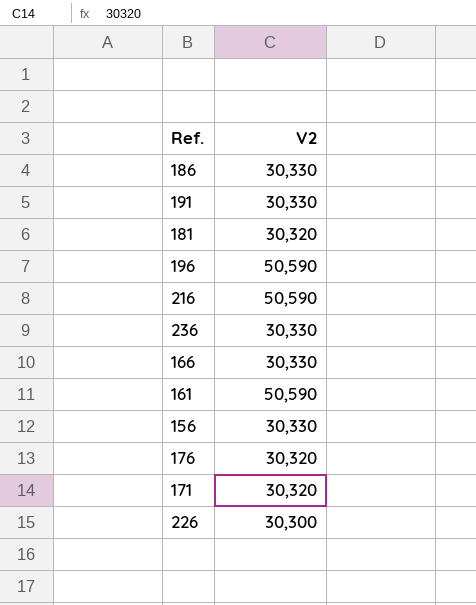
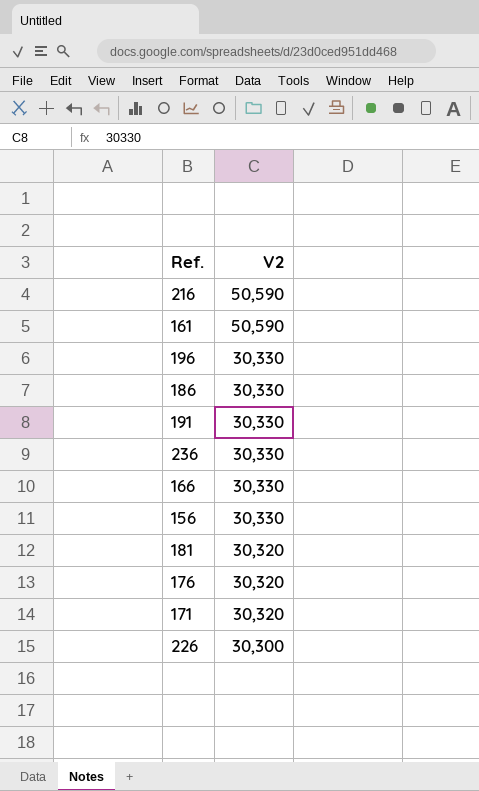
row order: none -> V2 descending
196 | V2: 50,590 -> 30,330

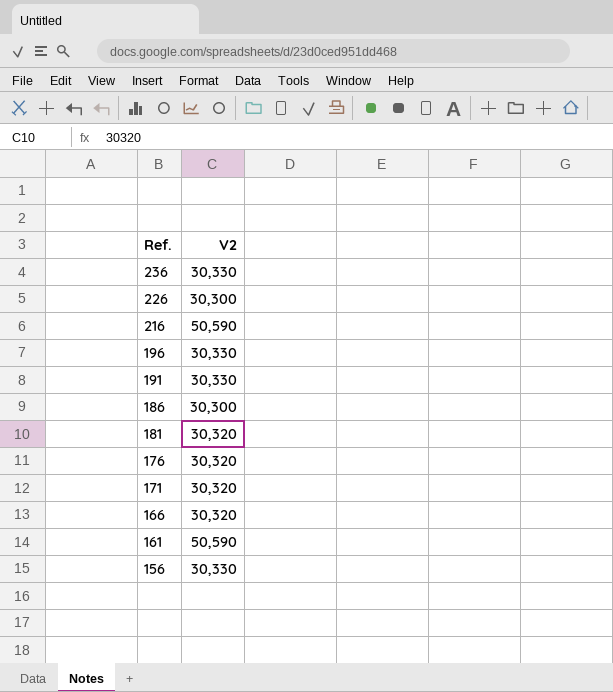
row order: V2 descending -> Ref. descending
186 | V2: 30,330 -> 30,300
166 | V2: 30,330 -> 30,320

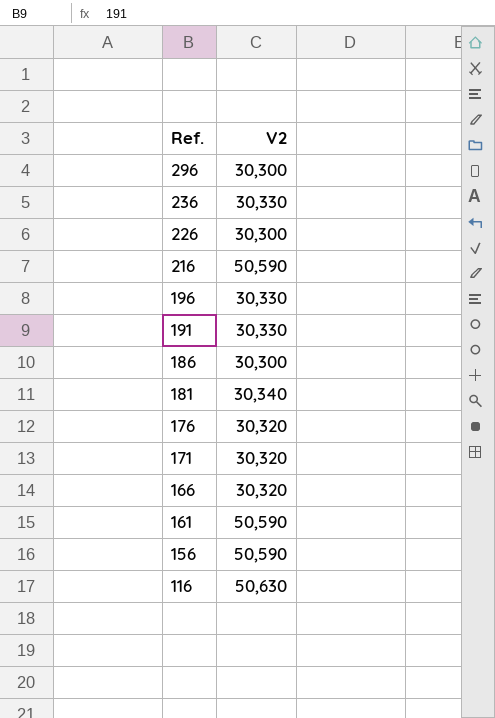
row 296: none -> 30,300
181 | V2: 30,320 -> 30,340
156 | V2: 30,330 -> 50,590
row 116: none -> 50,630

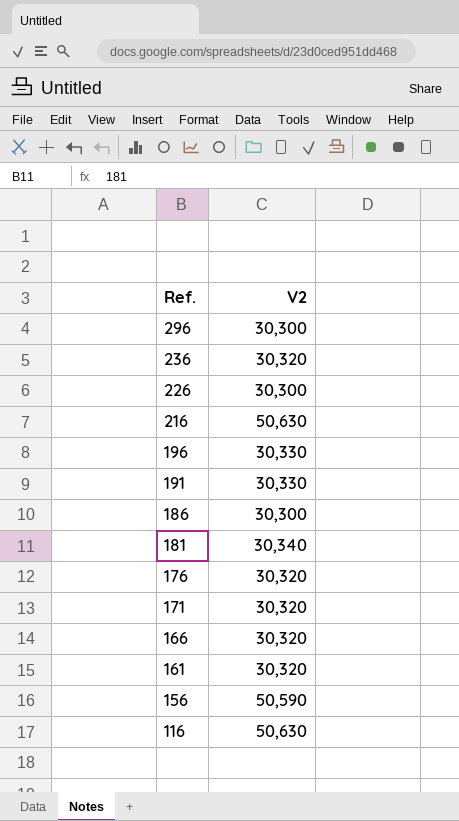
236 | V2: 30,330 -> 30,320
216 | V2: 50,590 -> 50,630
161 | V2: 50,590 -> 30,320

